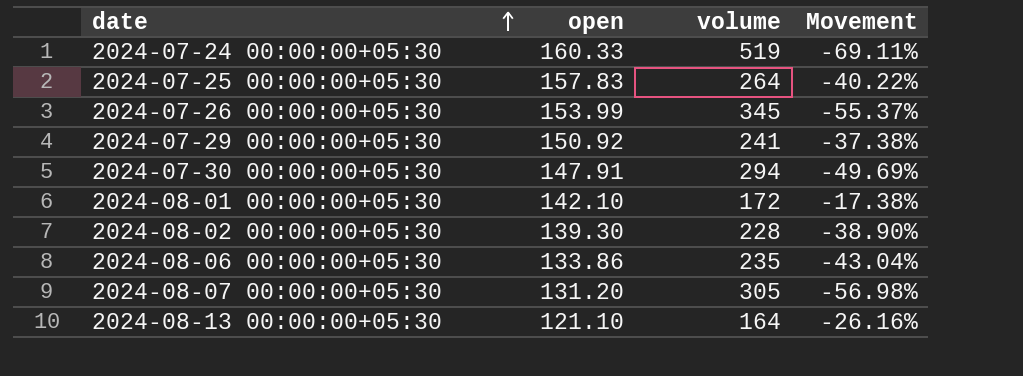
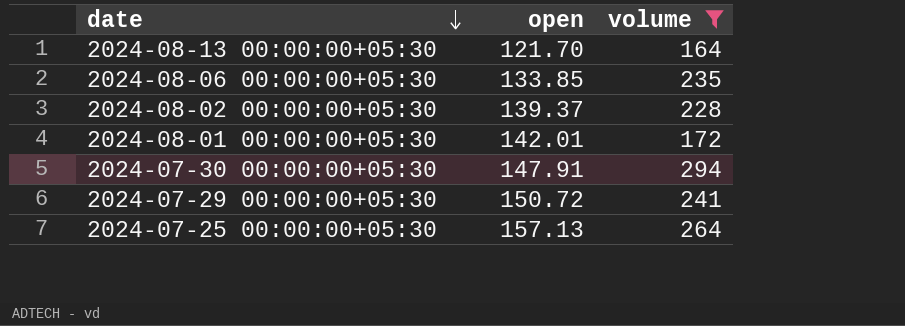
filter: none -> volume <= 294
row order: date ascending -> date descending
column Movement | formula: ([open] - [volume]) / [volume] -> none
2024-08-13 00:00:00+05:30 | open: 121.10 -> 121.70
2024-08-06 00:00:00+05:30 | open: 133.86 -> 133.85
2024-08-02 00:00:00+05:30 | open: 139.30 -> 139.37
2024-08-01 00:00:00+05:30 | open: 142.10 -> 142.01
2024-07-29 00:00:00+05:30 | open: 150.92 -> 150.72
2024-07-25 00:00:00+05:30 | open: 157.83 -> 157.13

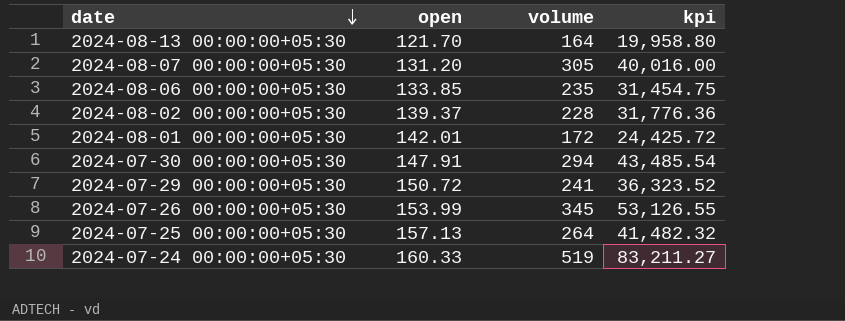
filter: volume <= 294 -> none
column kpi | formula: none -> [open] * [volume]

